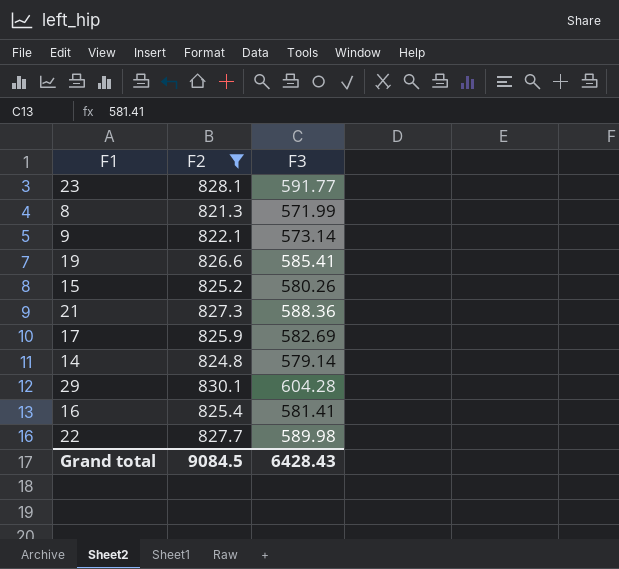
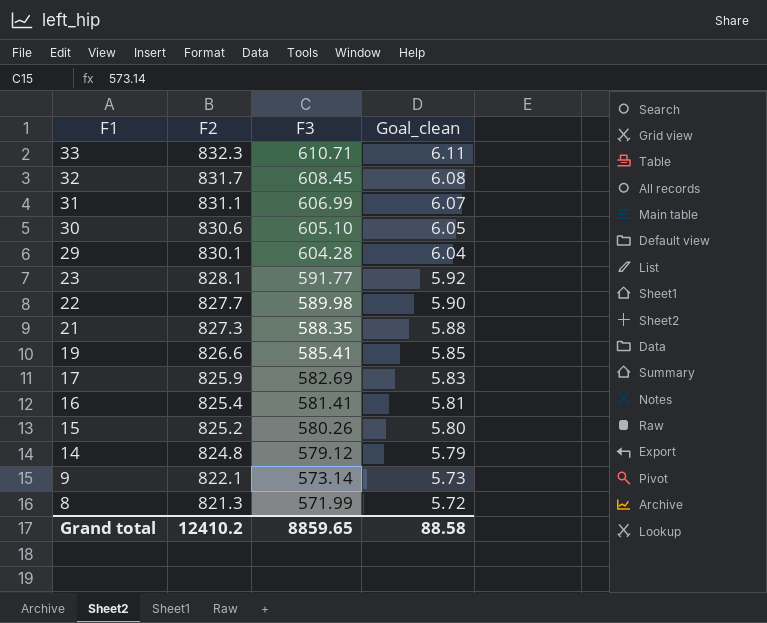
filter: F2 <= 830.1 -> none
row order: none -> F1 descending
column Goal_clean | formula: none -> [F3] * 0.01
21 | F3: 588.36 -> 588.35
14 | F3: 579.14 -> 579.12
Grand total | F2: 9084.5 -> 12410.2
Grand total | F3: 6428.43 -> 8859.65

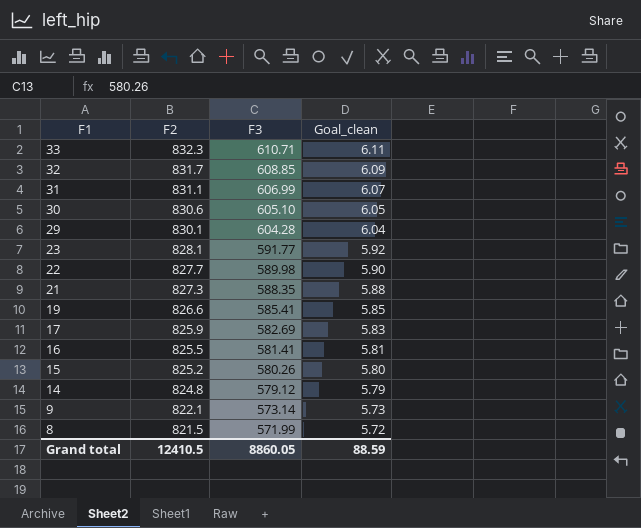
32 | F3: 608.45 -> 608.85
32 | Goal_clean: 6.08 -> 6.09
16 | F2: 825.4 -> 825.5
8 | F2: 821.3 -> 821.5
Grand total | F2: 12410.2 -> 12410.5
Grand total | F3: 8859.65 -> 8860.05
Grand total | Goal_clean: 88.58 -> 88.59

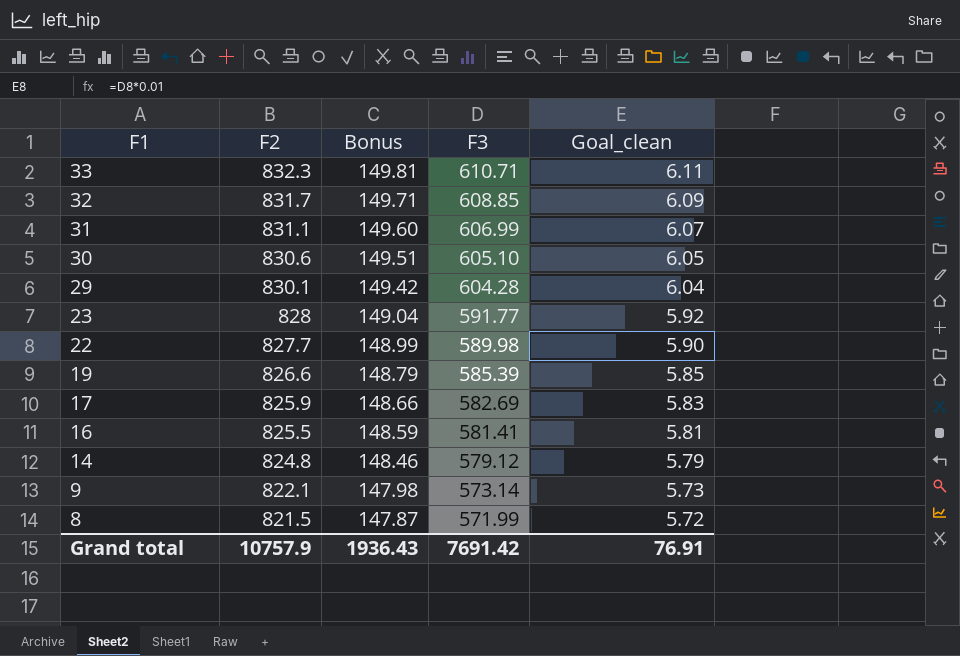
column Bonus | formula: none -> [F2] * 0.18
row 21: 827.3 | 588.35 | 5.88 -> none
row 15: 825.2 | 580.26 | 5.80 -> none
23 | F2: 828.1 -> 828
19 | F3: 585.41 -> 585.39
Grand total | F2: 12410.5 -> 10757.9
Grand total | F3: 8860.05 -> 7691.42
Grand total | Goal_clean: 88.59 -> 76.91

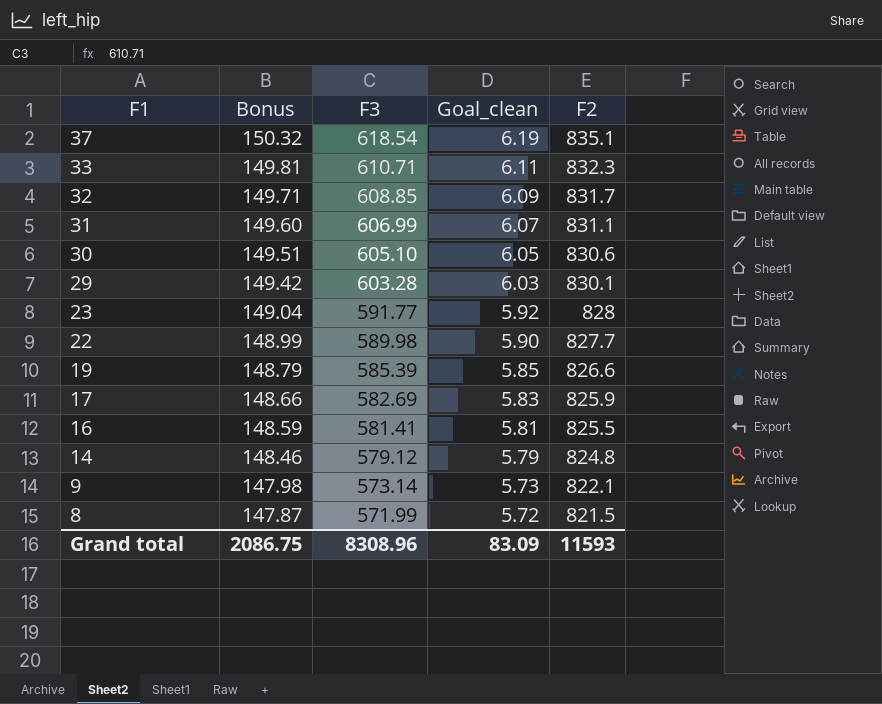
column F2 | position: 2 -> 5
row 37: none -> 150.32 | 618.54 | 6.19 | 835.1
29 | F3: 604.28 -> 603.28
29 | Goal_clean: 6.04 -> 6.03
Grand total | Bonus: 1936.43 -> 2086.75
Grand total | F3: 7691.42 -> 8308.96
Grand total | Goal_clean: 76.91 -> 83.09
Grand total | F2: 10757.9 -> 11593

